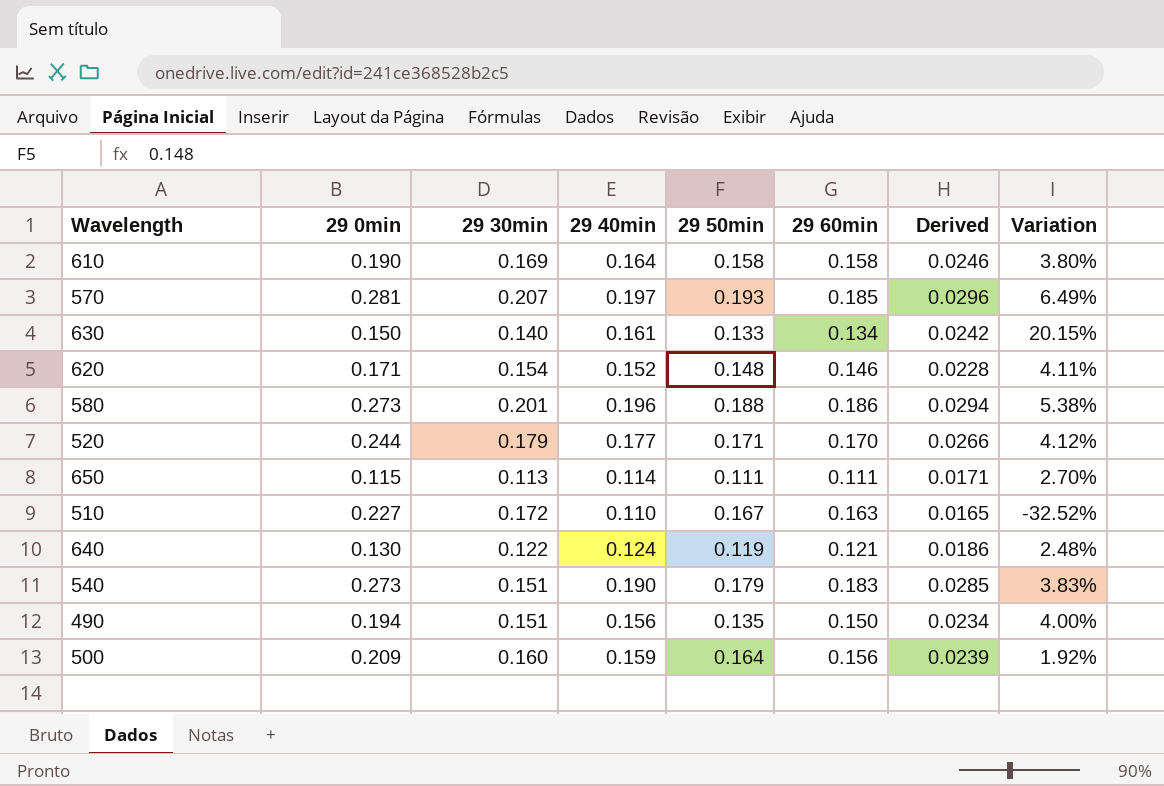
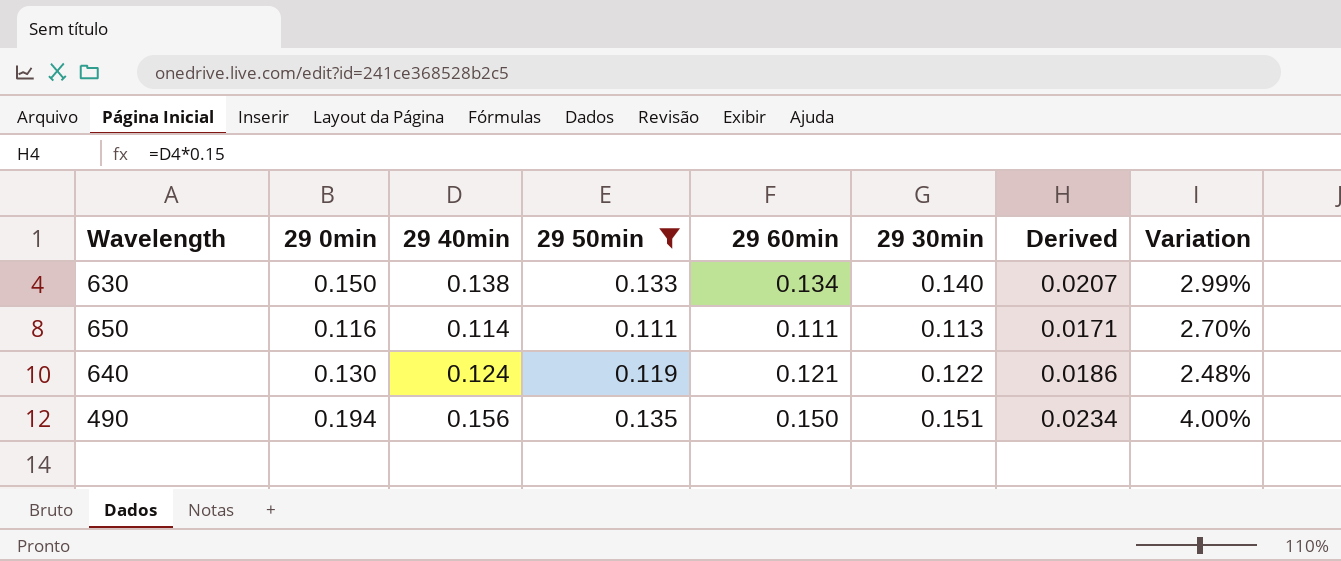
filter: none -> 29 50min <= 0.135
column 29 30min | position: 3 -> 6
630 | 29 40min: 0.161 -> 0.138
630 | Derived: 0.0242 -> 0.0207
630 | Variation: 20.15% -> 2.99%
650 | 29 0min: 0.115 -> 0.116

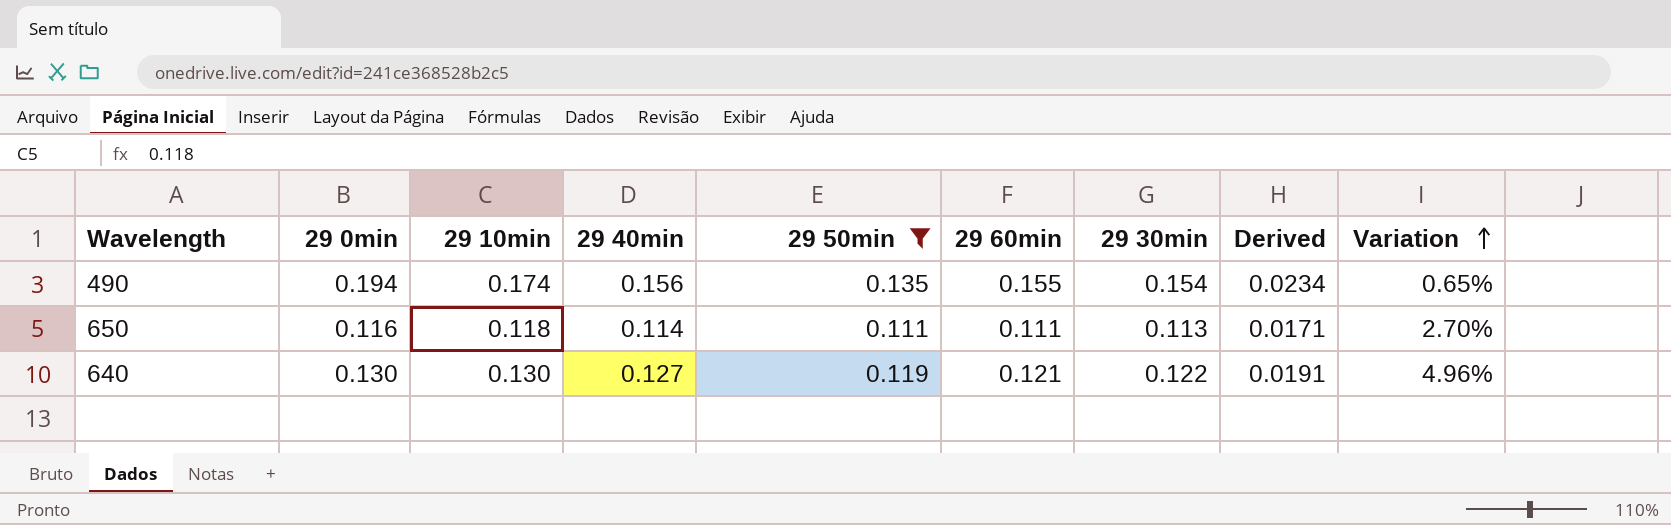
row order: none -> Variation ascending
column 29 10min | position: none -> 3
row 630: 0.150 | 0.138 | 0.133 | 0.134 | 0.140 | 0.0207 | 2.99% -> none
490 | 29 60min: 0.150 -> 0.155
490 | 29 30min: 0.151 -> 0.154
490 | Variation: 4.00% -> 0.65%
640 | 29 40min: 0.124 -> 0.127
640 | Derived: 0.0186 -> 0.0191
640 | Variation: 2.48% -> 4.96%

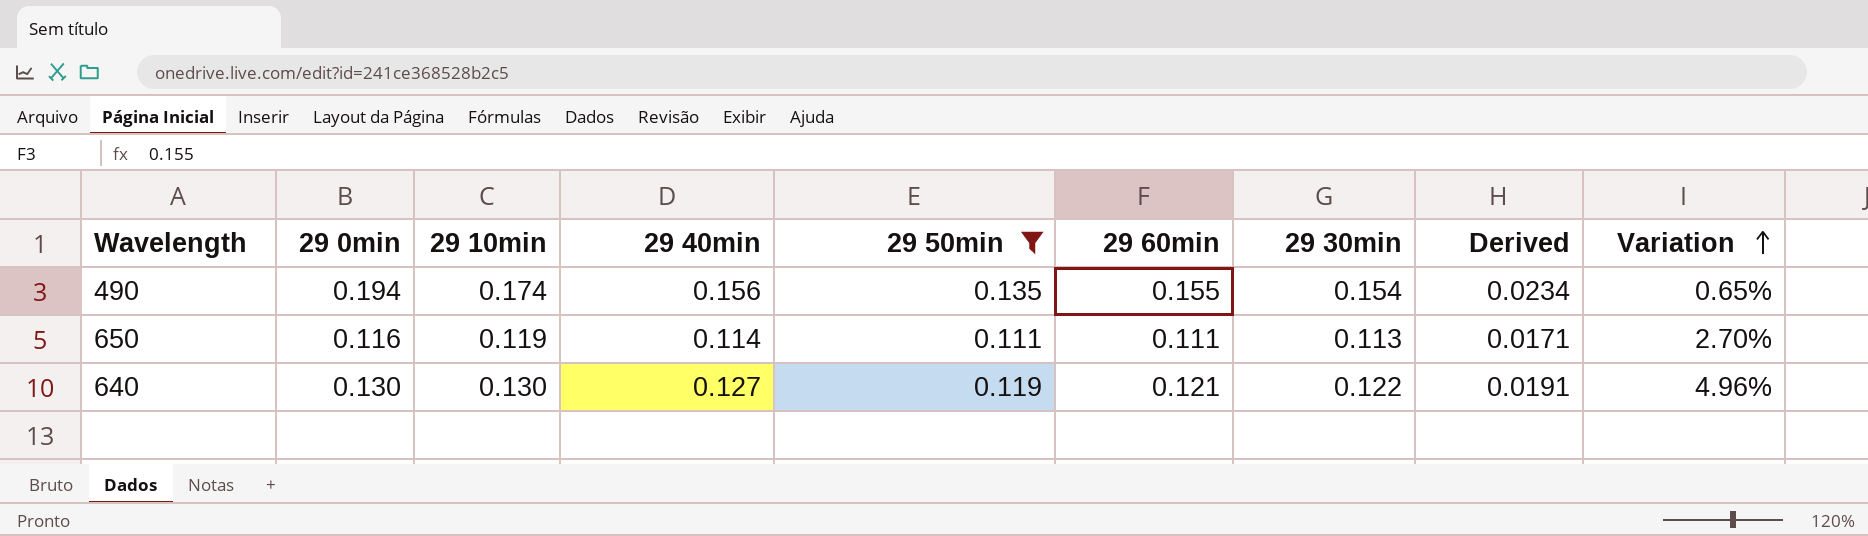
650 | 29 10min: 0.118 -> 0.119

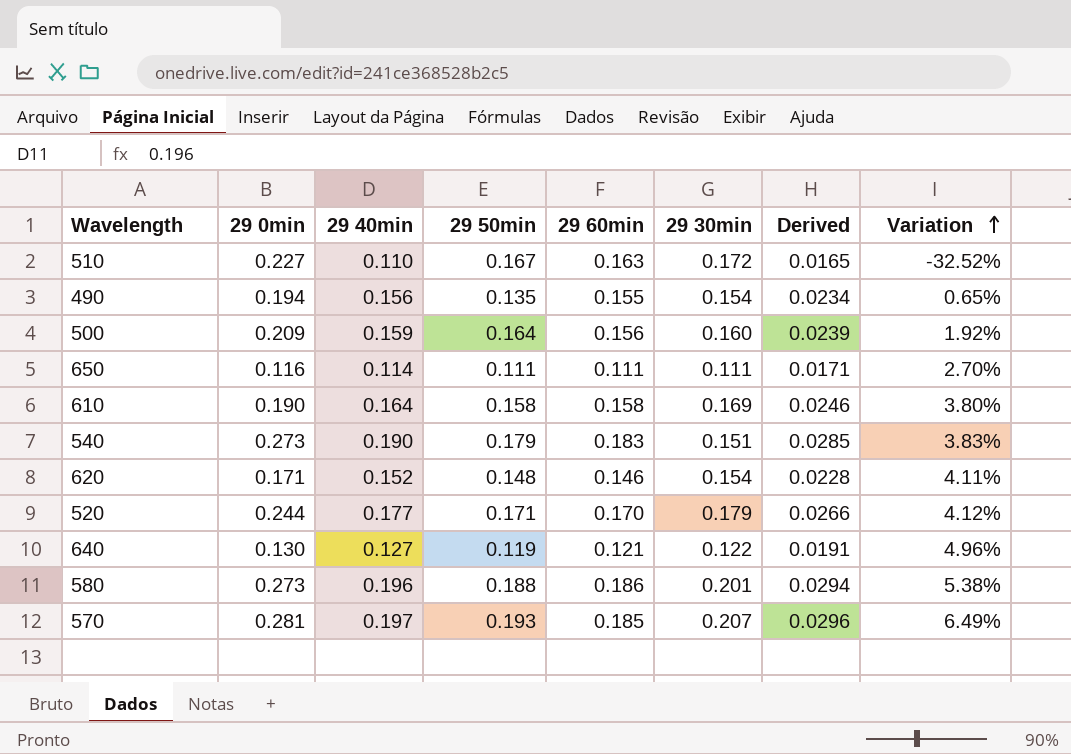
filter: 29 50min <= 0.135 -> none
column 29 10min | position: 3 -> none
650 | 29 30min: 0.113 -> 0.111

